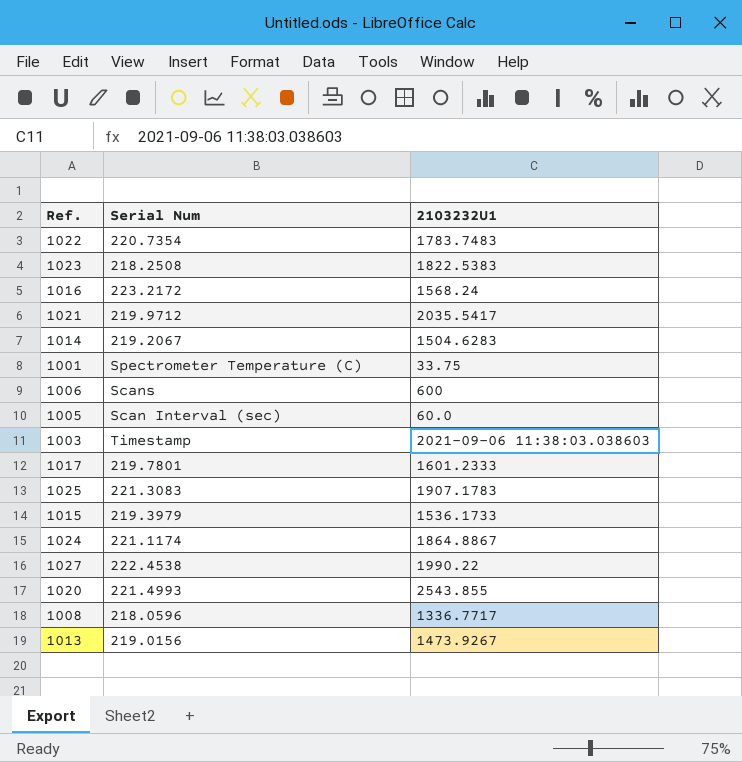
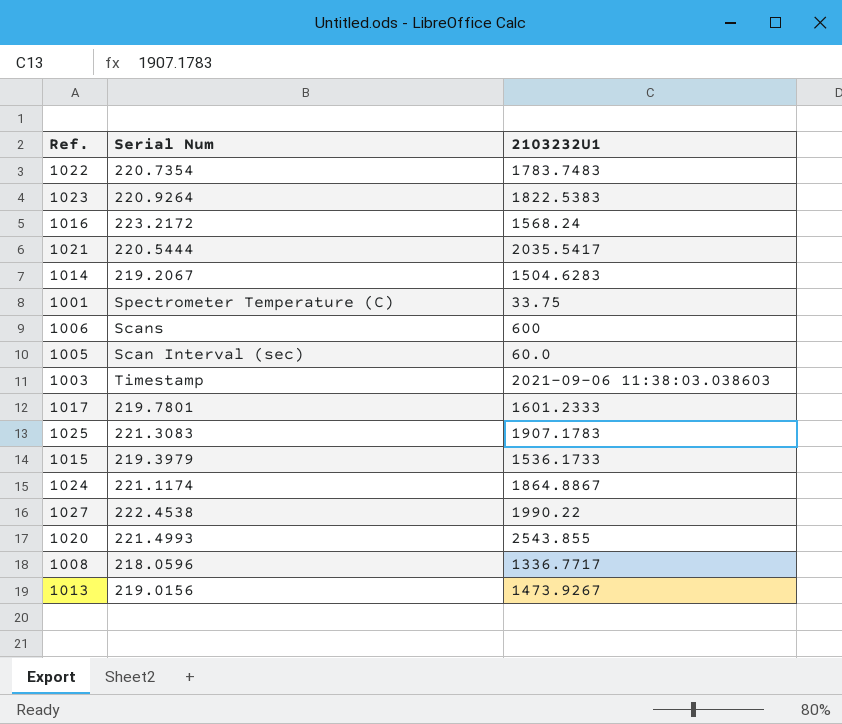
1023 | Serial Num: 218.2508 -> 220.9264
1021 | Serial Num: 219.9712 -> 220.5444

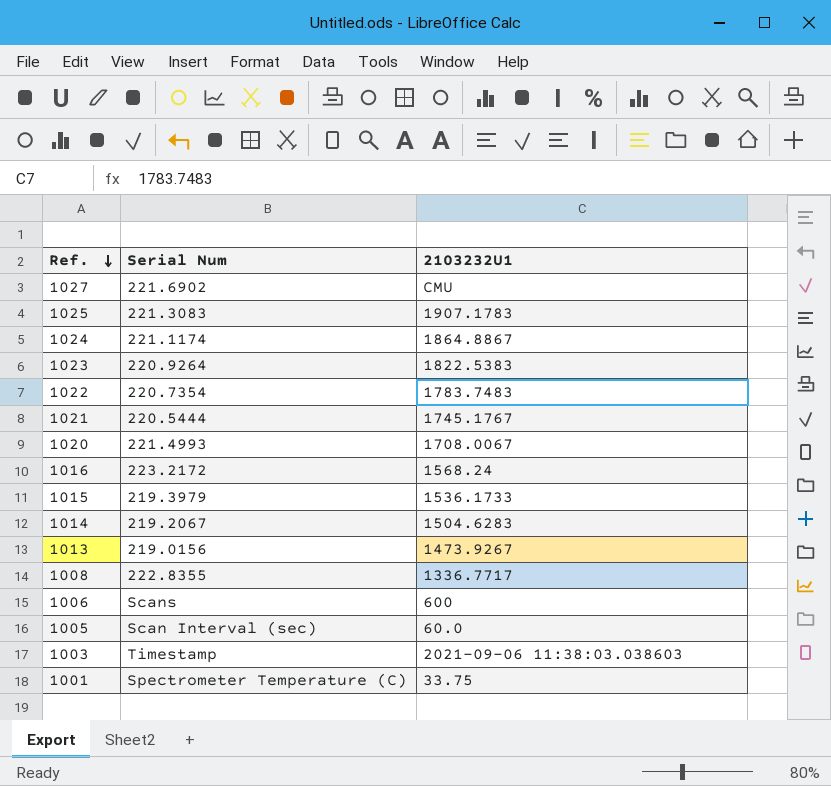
row order: none -> Ref. descending
row 1017: 219.7801 | 1601.2333 -> none
1027 | Serial Num: 222.4538 -> 221.6902
1027 | 2103232U1: 1990.22 -> CMU
1021 | 2103232U1: 2035.5417 -> 1745.1767
1020 | 2103232U1: 2543.855 -> 1708.0067
1008 | Serial Num: 218.0596 -> 222.8355

